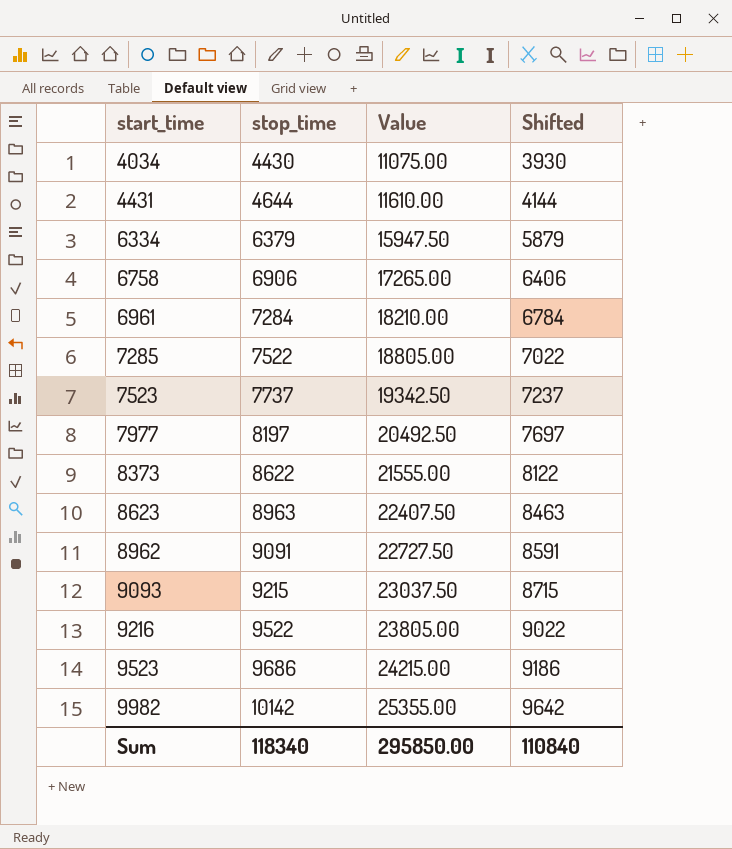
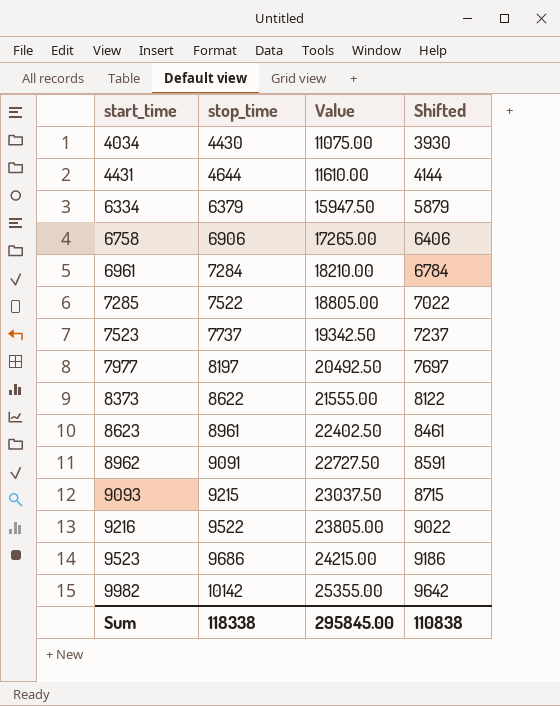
8623 | stop_time: 8963 -> 8961
8623 | Value: 22407.50 -> 22402.50
8623 | Shifted: 8463 -> 8461
Sum | stop_time: 118340 -> 118338
Sum | Value: 295850.00 -> 295845.00
Sum | Shifted: 110840 -> 110838

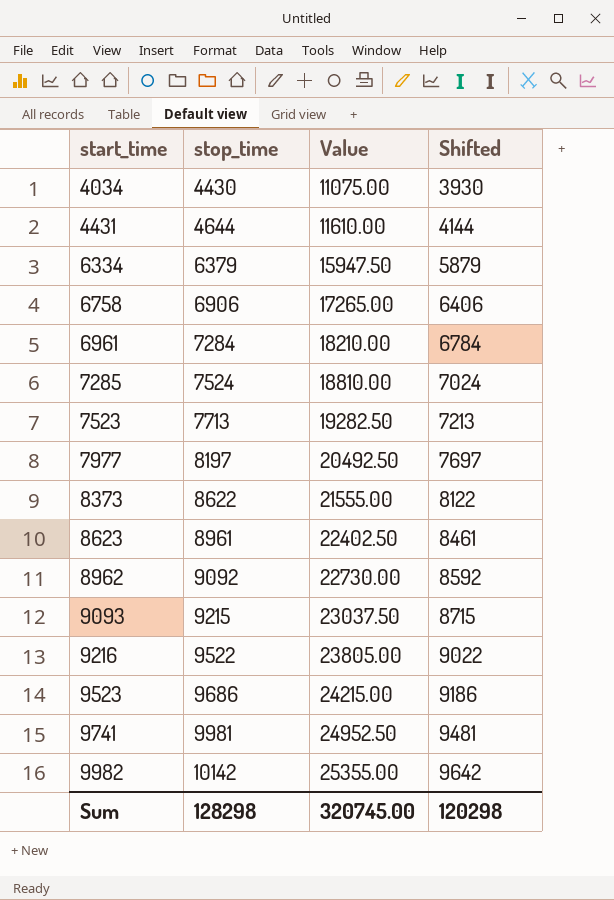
7285 | stop_time: 7522 -> 7524
7285 | Value: 18805.00 -> 18810.00
7285 | Shifted: 7022 -> 7024
7523 | stop_time: 7737 -> 7713
7523 | Value: 19342.50 -> 19282.50
7523 | Shifted: 7237 -> 7213
8962 | stop_time: 9091 -> 9092
8962 | Value: 22727.50 -> 22730.00
8962 | Shifted: 8591 -> 8592
row 9741: none -> 9981 | 24952.50 | 9481
Sum | stop_time: 118338 -> 128298
Sum | Value: 295845.00 -> 320745.00
Sum | Shifted: 110838 -> 120298

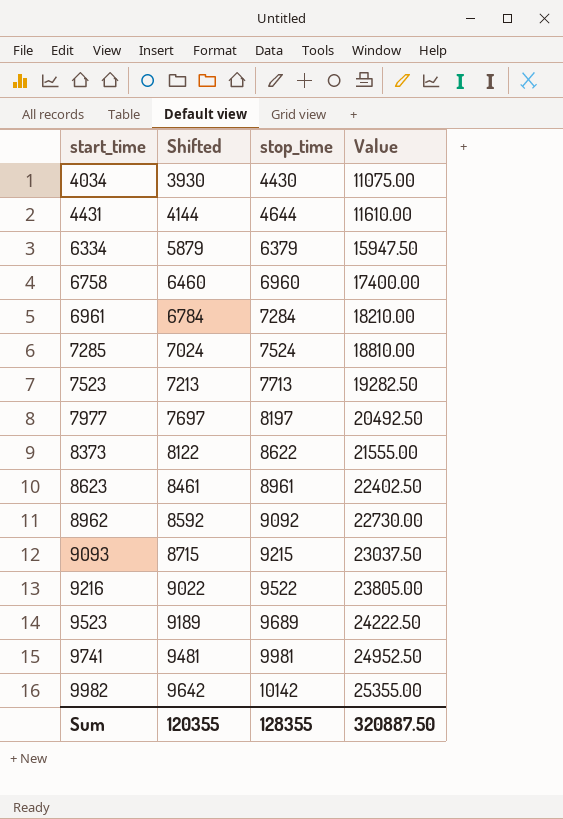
column Shifted | position: 4 -> 2
6758 | Shifted: 6406 -> 6460
6758 | stop_time: 6906 -> 6960
6758 | Value: 17265.00 -> 17400.00
9523 | Shifted: 9186 -> 9189
9523 | stop_time: 9686 -> 9689
9523 | Value: 24215.00 -> 24222.50
Sum | Shifted: 120298 -> 120355
Sum | stop_time: 128298 -> 128355
Sum | Value: 320745.00 -> 320887.50

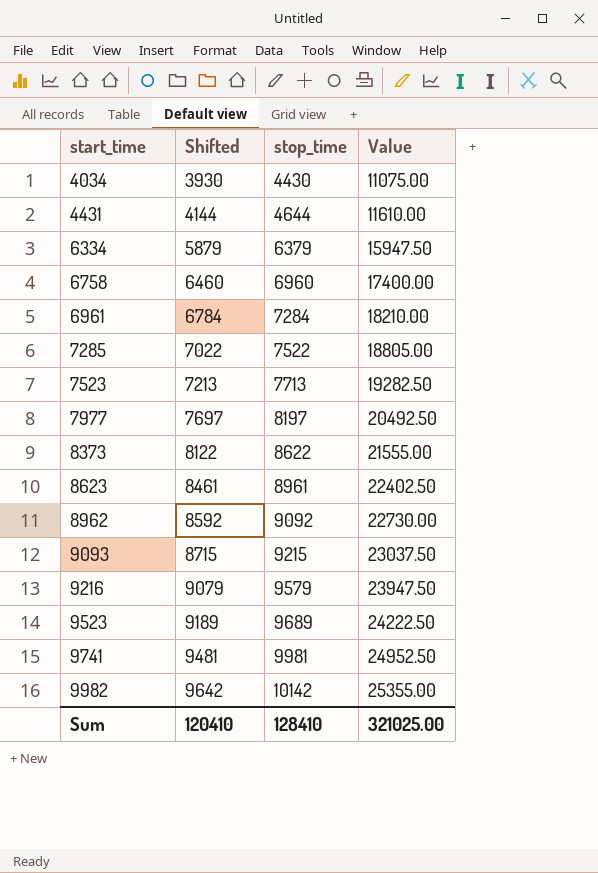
7285 | Shifted: 7024 -> 7022
7285 | stop_time: 7524 -> 7522
7285 | Value: 18810.00 -> 18805.00
9216 | Shifted: 9022 -> 9079
9216 | stop_time: 9522 -> 9579
9216 | Value: 23805.00 -> 23947.50
Sum | Shifted: 120355 -> 120410
Sum | stop_time: 128355 -> 128410
Sum | Value: 320887.50 -> 321025.00

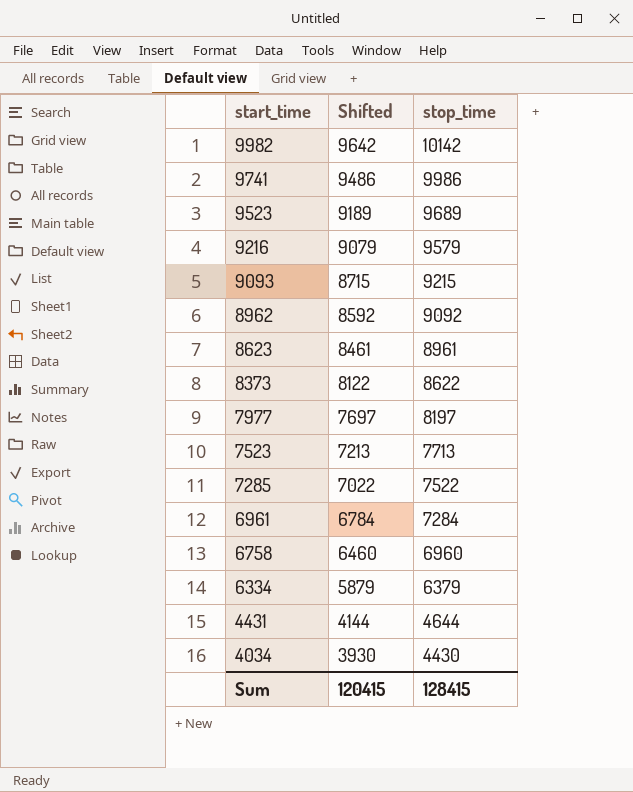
row order: start_time ascending -> start_time descending
column Value | formula: [stop_time] * 2.5 -> none
9741 | Shifted: 9481 -> 9486
9741 | stop_time: 9981 -> 9986
Sum | Shifted: 120410 -> 120415
Sum | stop_time: 128410 -> 128415

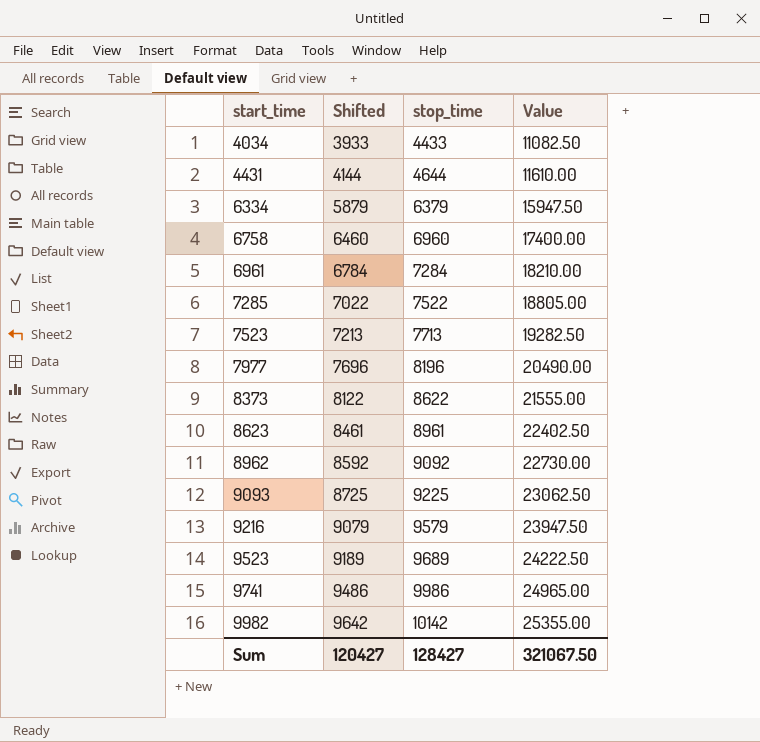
row order: start_time descending -> start_time ascending
column Value | formula: none -> [stop_time] * 2.5
4034 | Shifted: 3930 -> 3933
4034 | stop_time: 4430 -> 4433
7977 | Shifted: 7697 -> 7696
7977 | stop_time: 8197 -> 8196
9093 | Shifted: 8715 -> 8725
9093 | stop_time: 9215 -> 9225
Sum | Shifted: 120415 -> 120427
Sum | stop_time: 128415 -> 128427

